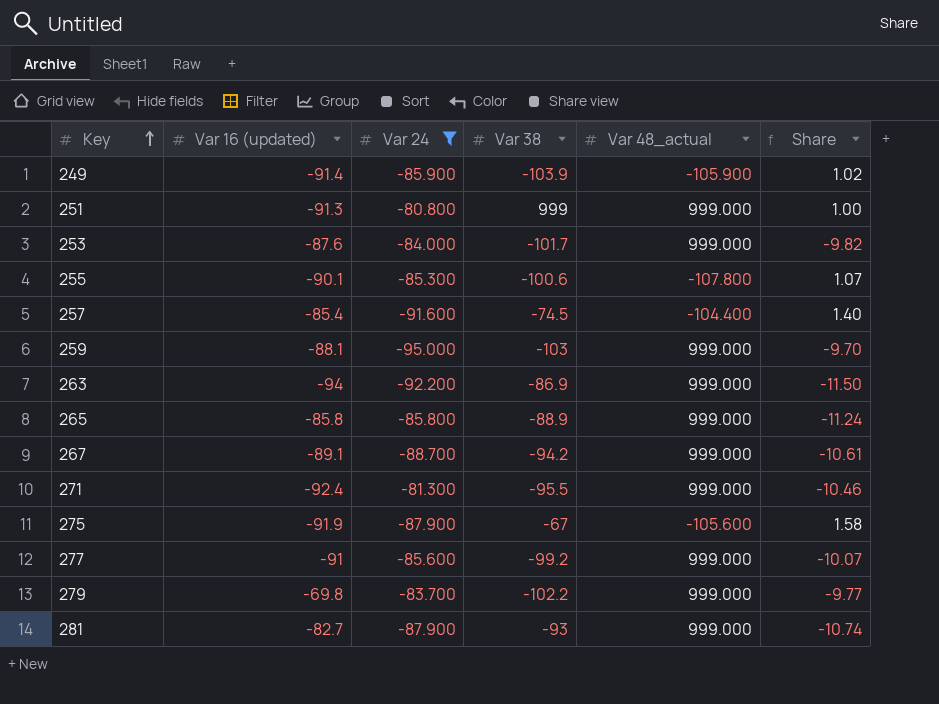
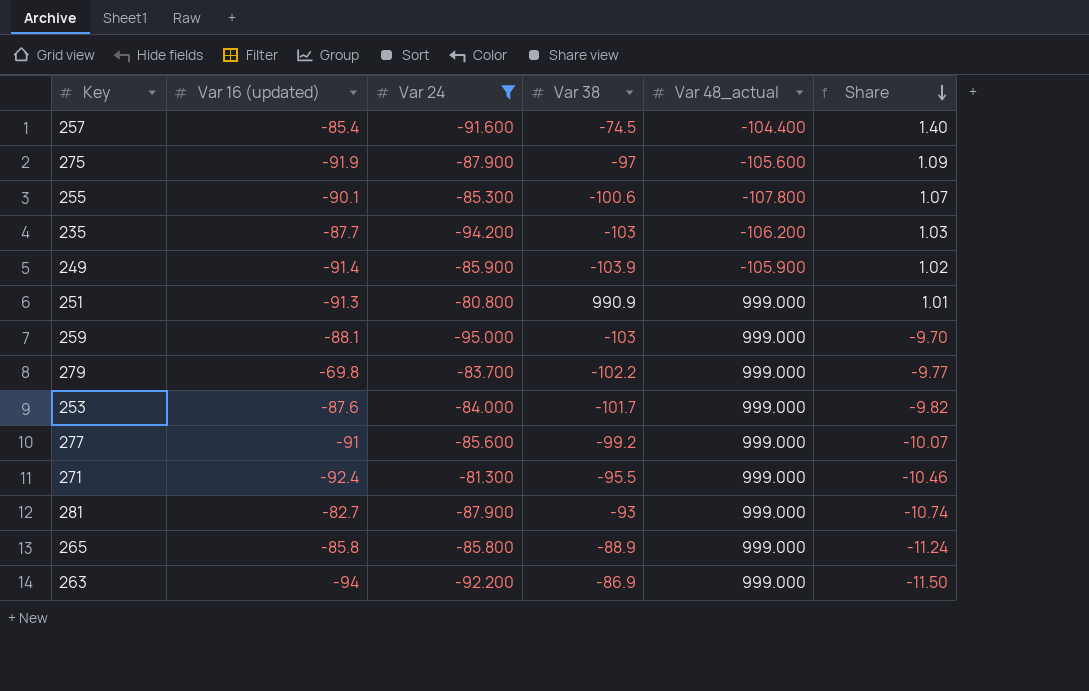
row order: Key ascending -> Share descending
row 267: -89.1 | -88.700 | -94.2 | 999.000 | -10.61 -> none
275 | Var 38: -67 -> -97
275 | Share: 1.58 -> 1.09
row 235: none -> -87.7 | -94.200 | -103 | -106.200 | 1.03
251 | Var 38: 999 -> 990.9
251 | Share: 1.00 -> 1.01

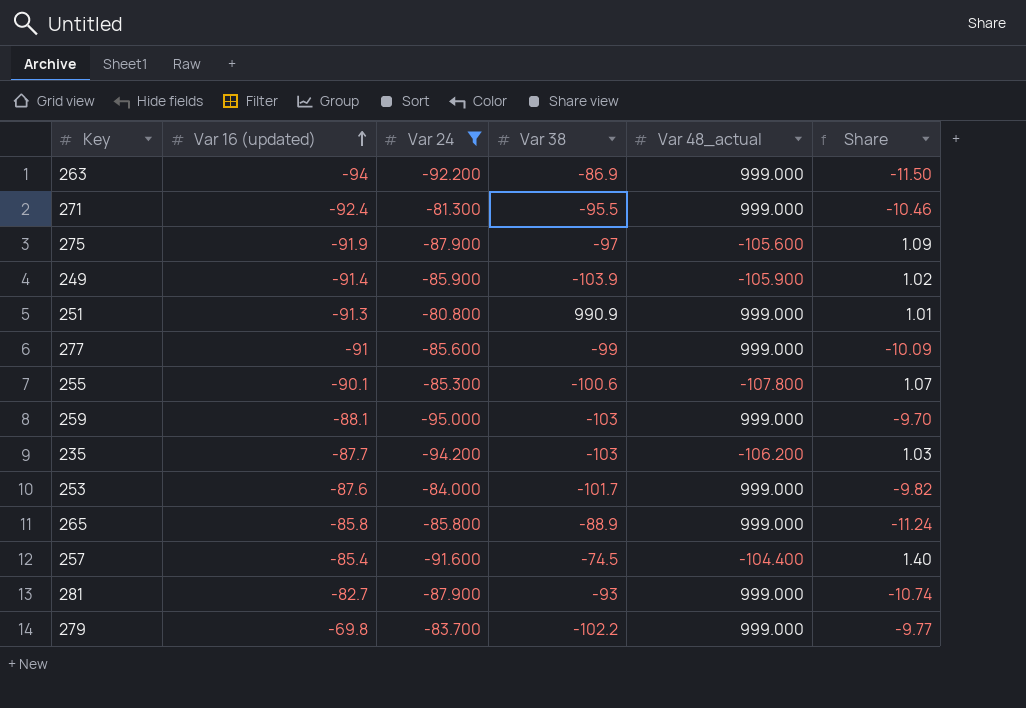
row order: Share descending -> Var 16 (updated) ascending
277 | Var 38: -99.2 -> -99
277 | Share: -10.07 -> -10.09

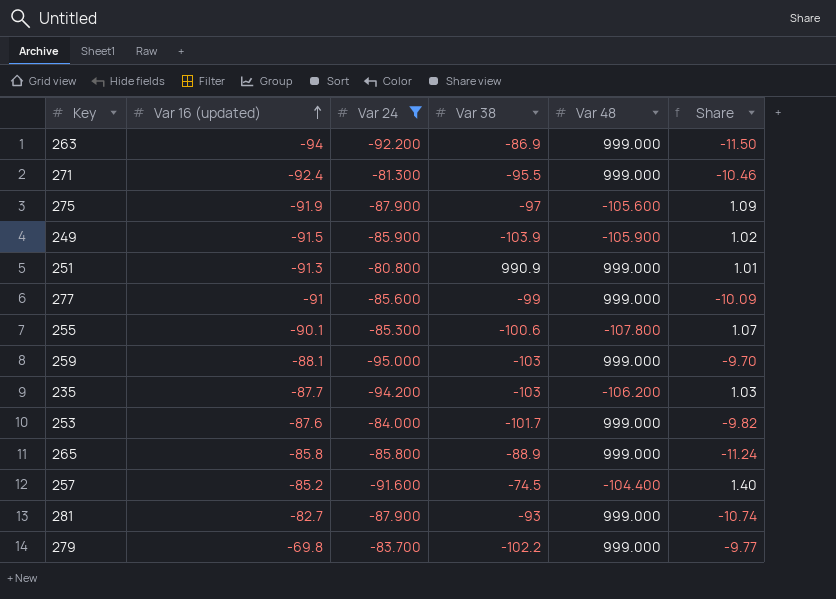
column name: Var 48_actual -> Var 48
249 | Var 16 (updated): -91.4 -> -91.5
257 | Var 16 (updated): -85.4 -> -85.2

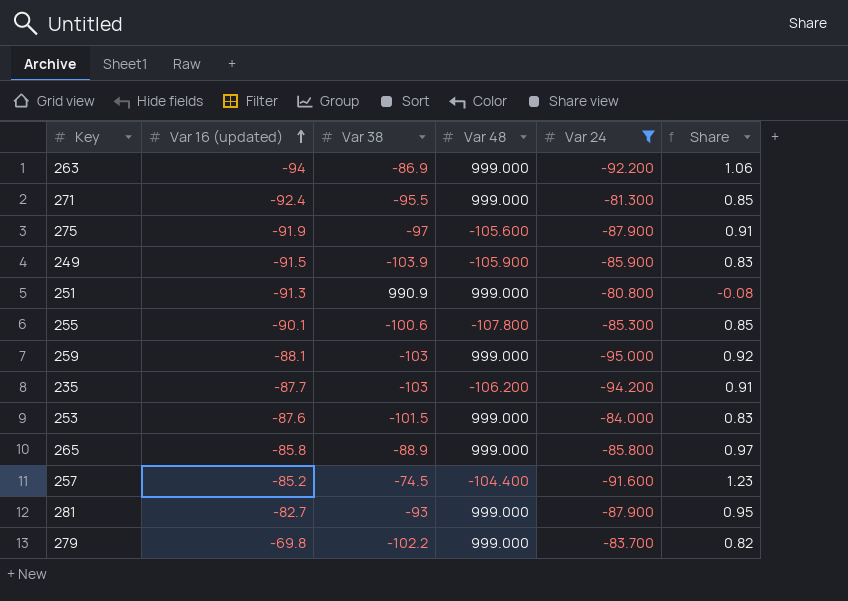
column Var 24 | position: 3 -> 5
column Share | formula: [Var 48] / [Var 38] -> [Var 24] / [Var 38]
row 277: -91 | -85.600 | -99 | 999.000 | -10.09 -> none
253 | Var 38: -101.7 -> -101.5

